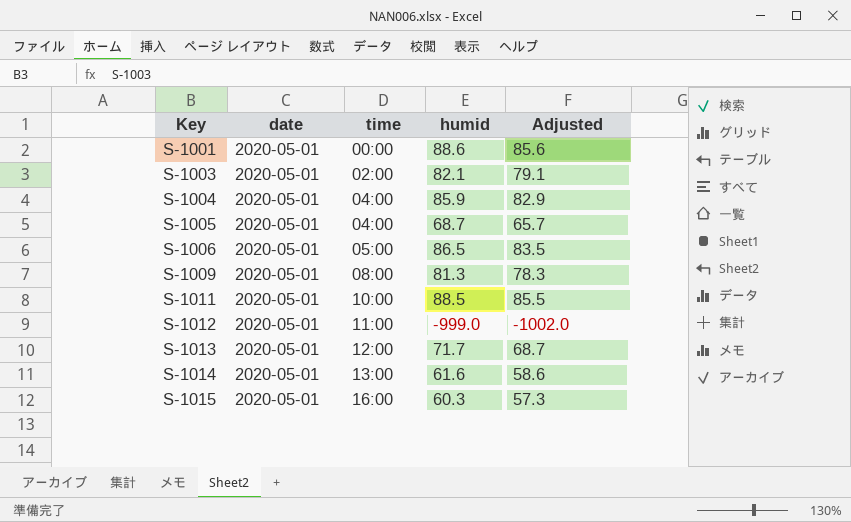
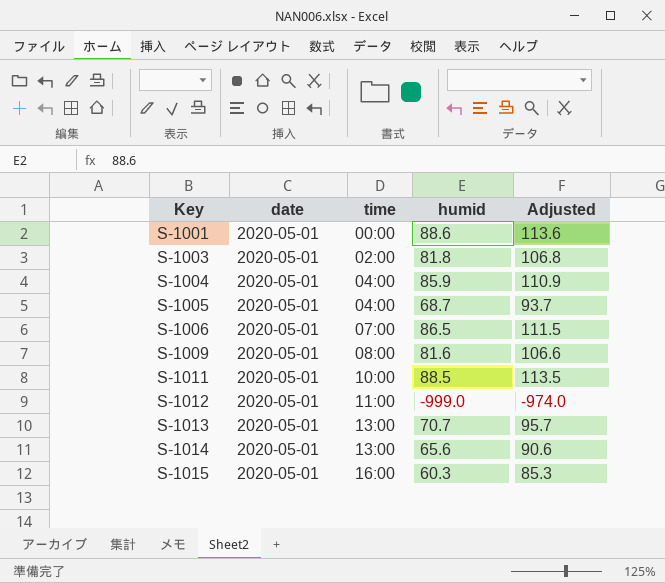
column Adjusted | formula: [humid] - 3 -> [humid] + 25
S-1003 | humid: 82.1 -> 81.8
S-1006 | time: 05:00 -> 07:00
S-1009 | humid: 81.3 -> 81.6
S-1013 | time: 12:00 -> 13:00
S-1013 | humid: 71.7 -> 70.7
S-1014 | humid: 61.6 -> 65.6

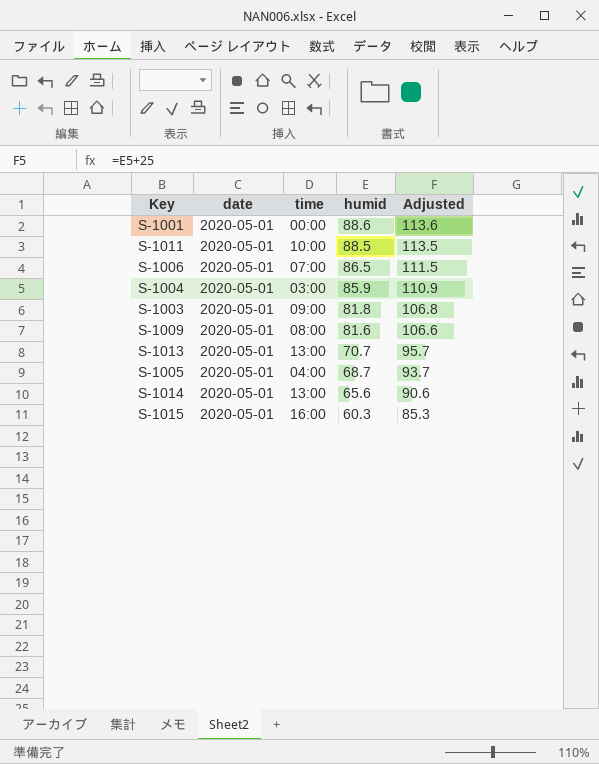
row order: Key ascending -> humid descending
row S-1012: 2020-05-01 | 11:00 | -999.0 | -974.0 -> none
S-1004 | time: 04:00 -> 03:00
S-1003 | time: 02:00 -> 09:00

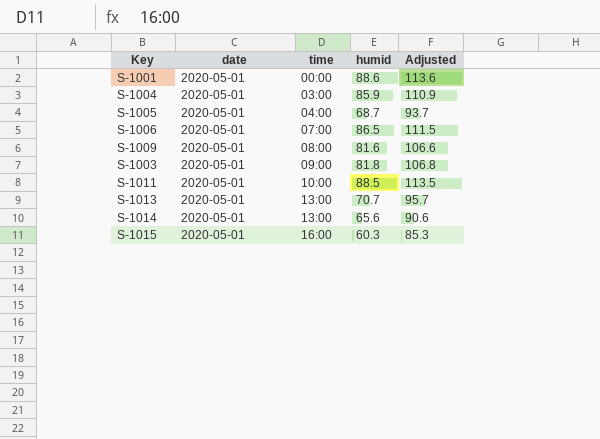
row order: humid descending -> time ascending

